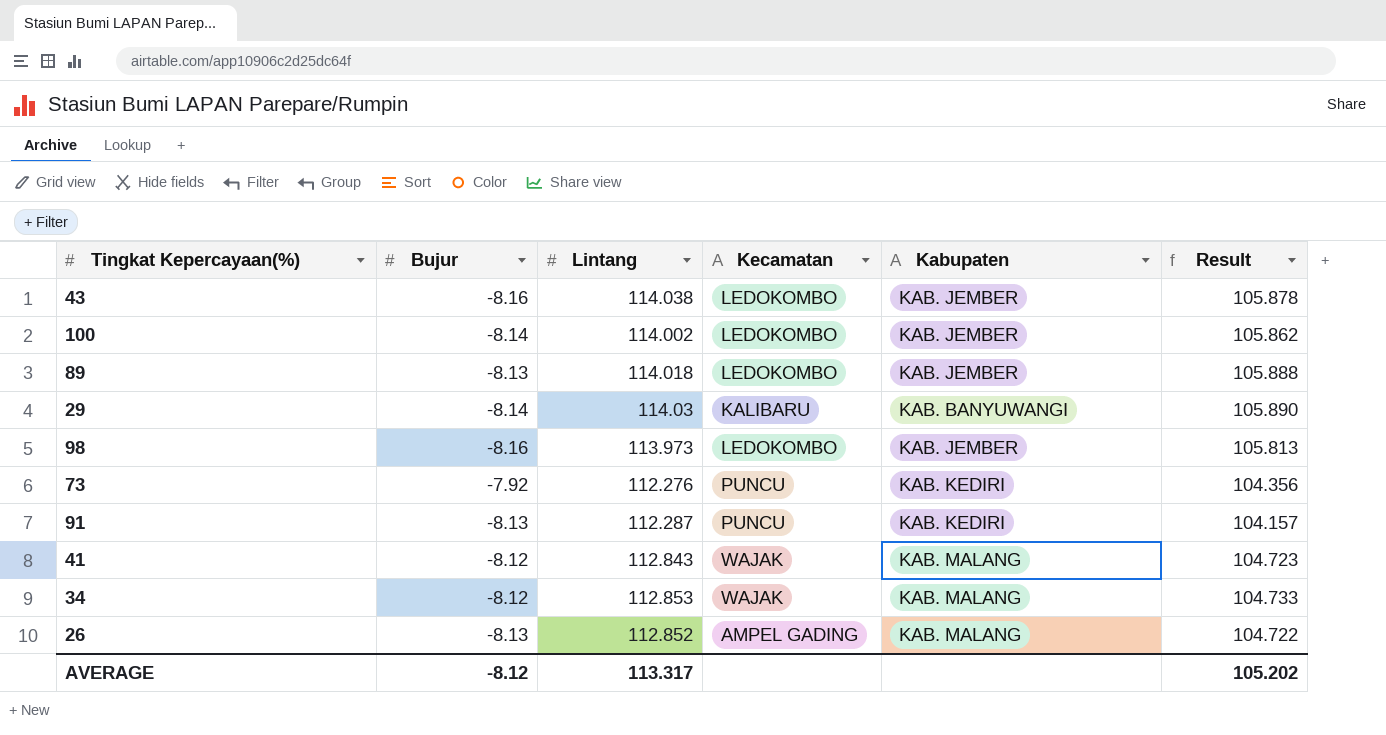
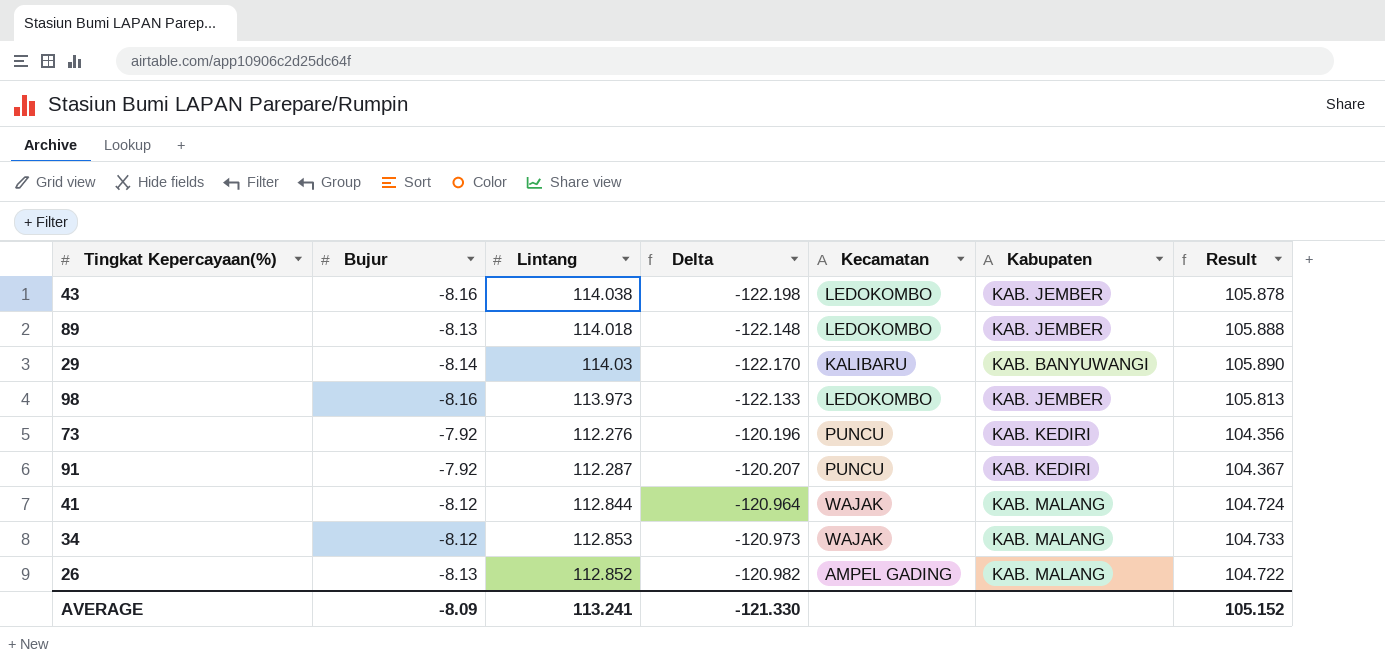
column Delta | formula: none -> [Bujur] - [Lintang]
row 100: -8.14 | 114.002 | LEDOKOMBO | KAB. JEMBER | 105.862 -> none
91 | Bujur: -8.13 -> -7.92
91 | Result: 104.157 -> 104.367
41 | Lintang: 112.843 -> 112.844
41 | Result: 104.723 -> 104.724
AVERAGE | Bujur: -8.12 -> -8.09
AVERAGE | Lintang: 113.317 -> 113.241
AVERAGE | Result: 105.202 -> 105.152

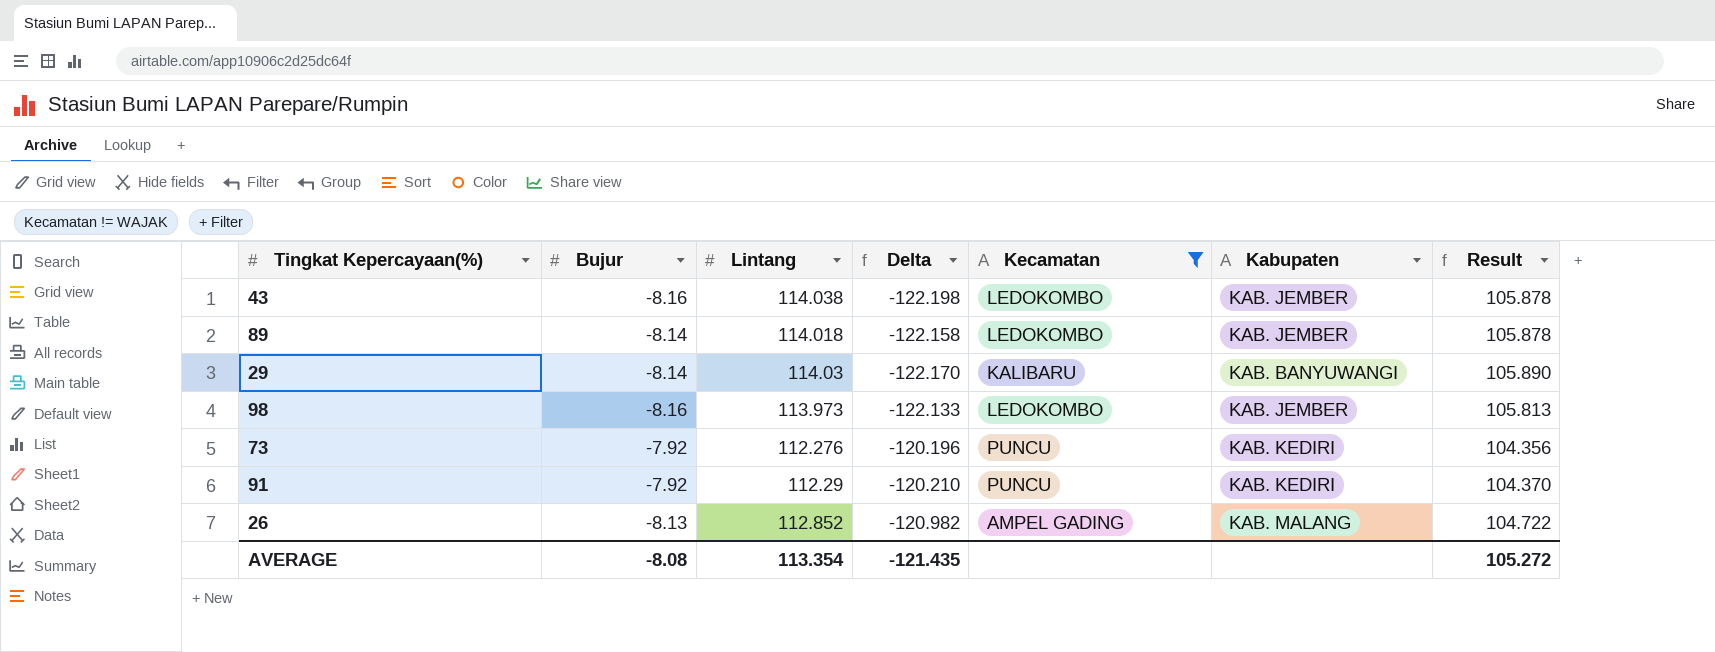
filter: none -> Kecamatan != WAJAK
89 | Bujur: -8.13 -> -8.14
89 | Delta: -122.148 -> -122.158
89 | Result: 105.888 -> 105.878
91 | Lintang: 112.287 -> 112.29
91 | Delta: -120.207 -> -120.210
91 | Result: 104.367 -> 104.370
AVERAGE | Bujur: -8.09 -> -8.08
AVERAGE | Lintang: 113.241 -> 113.354
AVERAGE | Delta: -121.330 -> -121.435
AVERAGE | Result: 105.152 -> 105.272

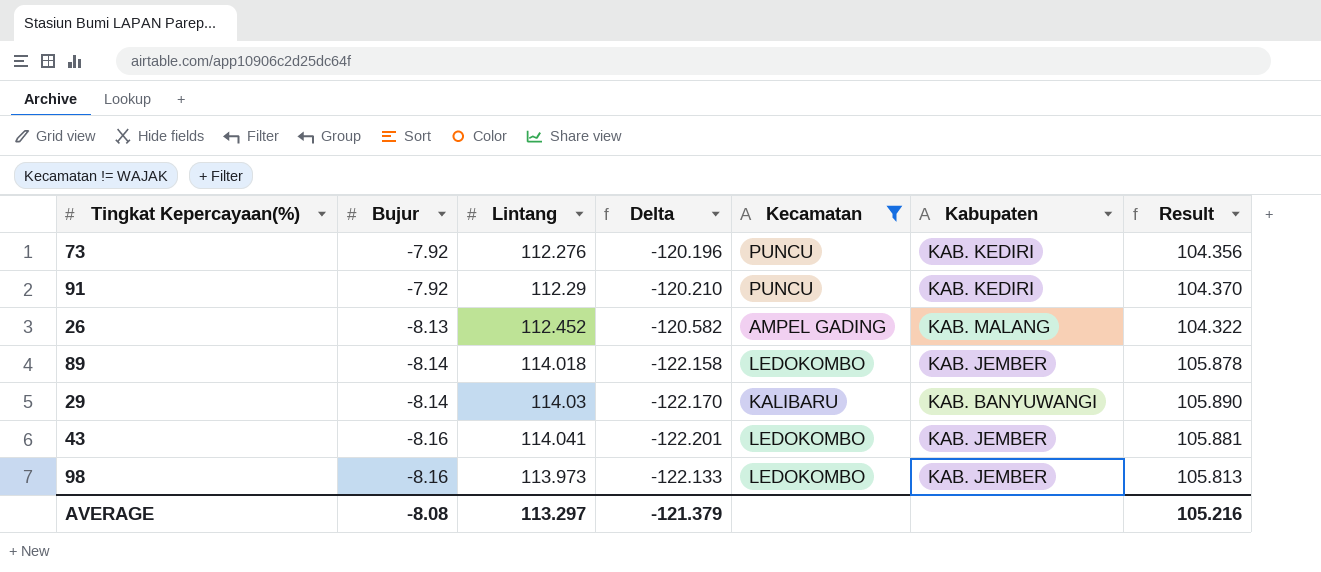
row order: none -> Bujur descending
26 | Lintang: 112.852 -> 112.452
26 | Delta: -120.982 -> -120.582
26 | Result: 104.722 -> 104.322
43 | Lintang: 114.038 -> 114.041
43 | Delta: -122.198 -> -122.201
43 | Result: 105.878 -> 105.881
AVERAGE | Lintang: 113.354 -> 113.297
AVERAGE | Delta: -121.435 -> -121.379
AVERAGE | Result: 105.272 -> 105.216

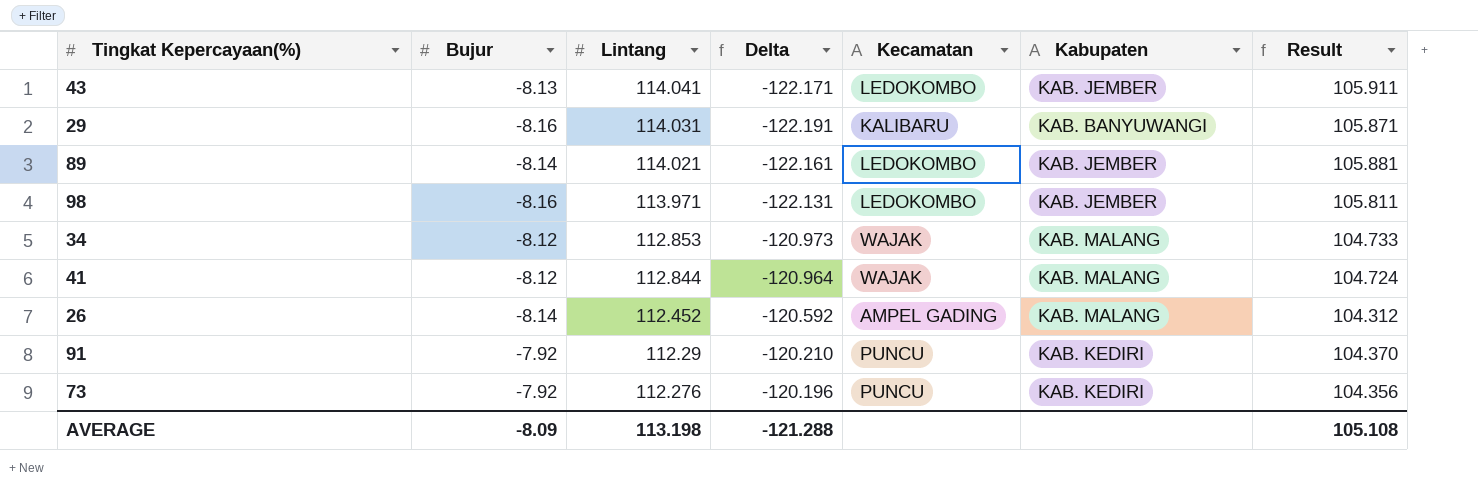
filter: Kecamatan != WAJAK -> none
row order: Bujur descending -> Lintang descending
43 | Bujur: -8.16 -> -8.13
43 | Delta: -122.201 -> -122.171
43 | Result: 105.881 -> 105.911
29 | Bujur: -8.14 -> -8.16
29 | Lintang: 114.03 -> 114.031
29 | Delta: -122.170 -> -122.191
29 | Result: 105.890 -> 105.871
89 | Lintang: 114.018 -> 114.021
89 | Delta: -122.158 -> -122.161
89 | Result: 105.878 -> 105.881
98 | Lintang: 113.973 -> 113.971
98 | Delta: -122.133 -> -122.131
98 | Result: 105.813 -> 105.811
26 | Bujur: -8.13 -> -8.14
26 | Delta: -120.582 -> -120.592
26 | Result: 104.322 -> 104.312
AVERAGE | Bujur: -8.08 -> -8.09
AVERAGE | Lintang: 113.297 -> 113.198
AVERAGE | Delta: -121.379 -> -121.288
AVERAGE | Result: 105.216 -> 105.108

